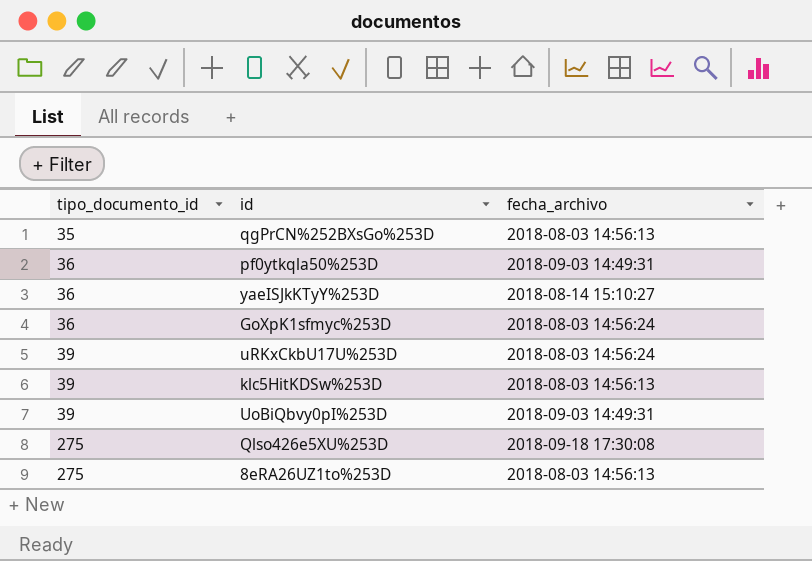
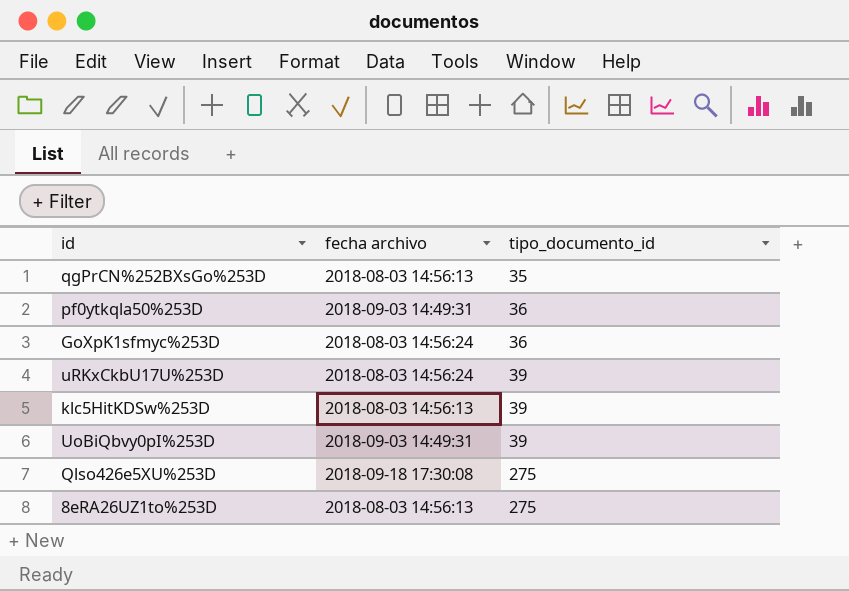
column name: fecha_archivo -> fecha archivo
column tipo_documento_id | position: 1 -> 3
row yaeISJkKTyY%253D: 36 | 2018-08-14 15:10:27 -> none

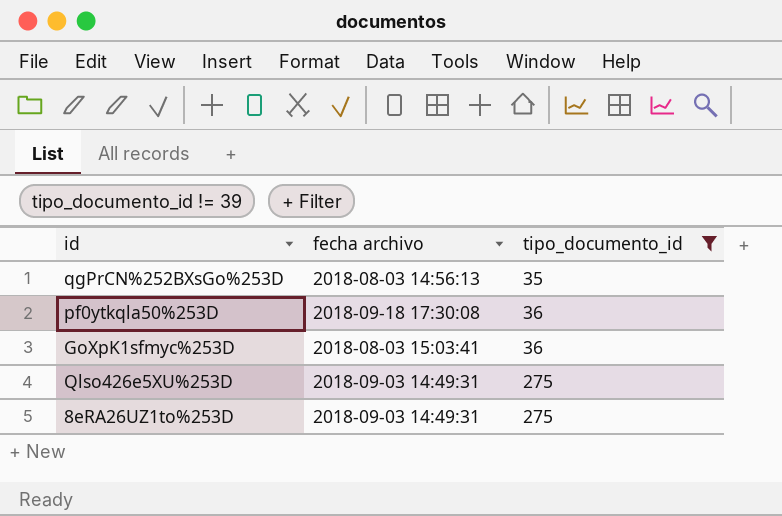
filter: none -> tipo_documento_id != 39
pf0ytkqla50%253D | fecha archivo: 2018-09-03 14:49:31 -> 2018-09-18 17:30:08
GoXpK1sfmyc%253D | fecha archivo: 2018-08-03 14:56:24 -> 2018-08-03 15:03:41
Qlso426e5XU%253D | fecha archivo: 2018-09-18 17:30:08 -> 2018-09-03 14:49:31
8eRA26UZ1to%253D | fecha archivo: 2018-08-03 14:56:13 -> 2018-09-03 14:49:31

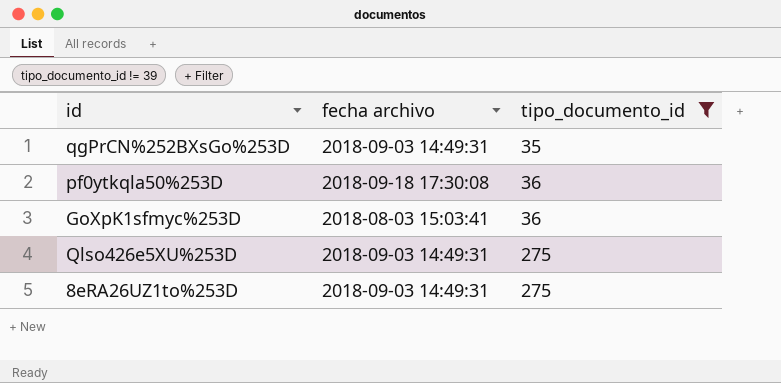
qgPrCN%252BXsGo%253D | fecha archivo: 2018-08-03 14:56:13 -> 2018-09-03 14:49:31

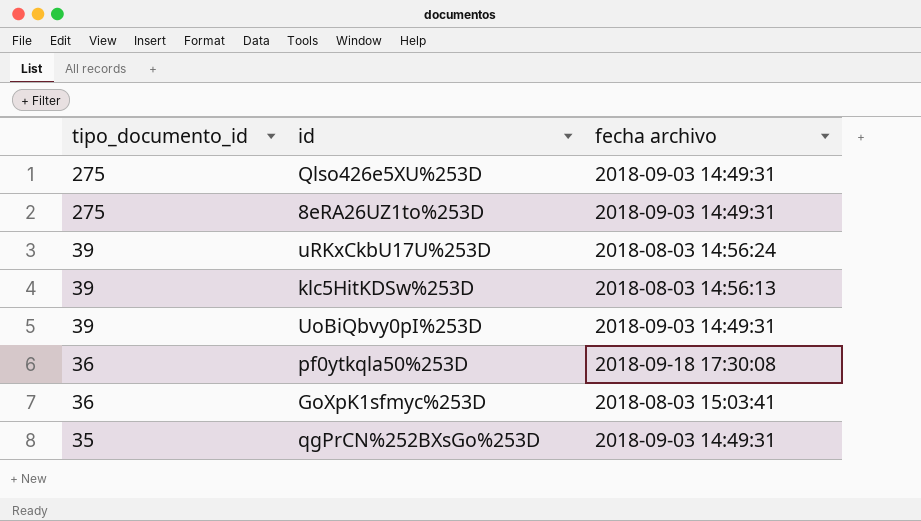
filter: tipo_documento_id != 39 -> none
row order: tipo_documento_id ascending -> tipo_documento_id descending
column tipo_documento_id | position: 3 -> 1

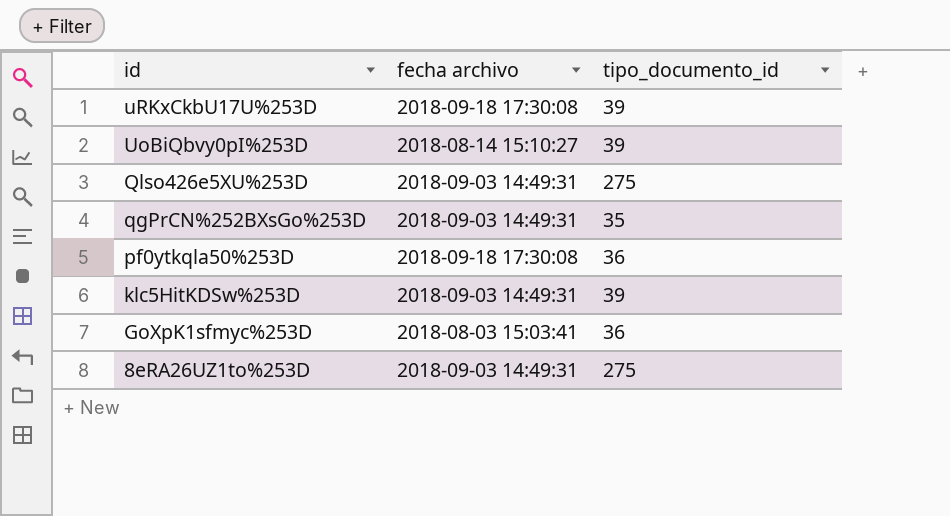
row order: tipo_documento_id descending -> id descending
column tipo_documento_id | position: 1 -> 3
uRKxCkbU17U%253D | fecha archivo: 2018-08-03 14:56:24 -> 2018-09-18 17:30:08
UoBiQbvy0pI%253D | fecha archivo: 2018-09-03 14:49:31 -> 2018-08-14 15:10:27
klc5HitKDSw%253D | fecha archivo: 2018-08-03 14:56:13 -> 2018-09-03 14:49:31

